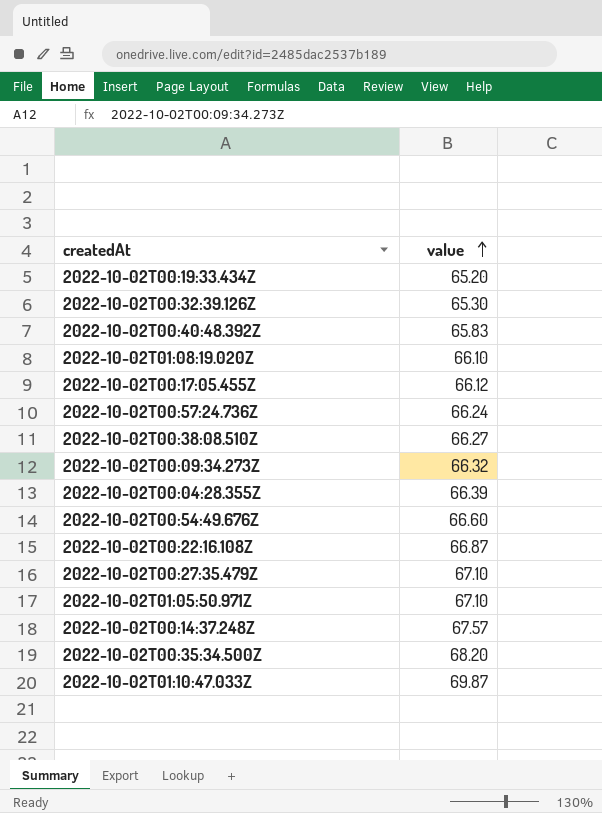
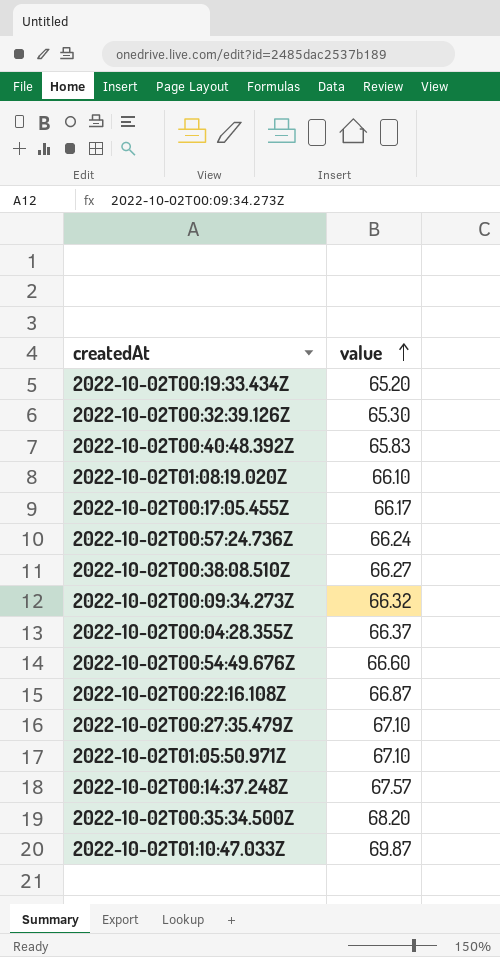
2022-10-02T00:17:05.455Z | value: 66.12 -> 66.17
2022-10-02T00:04:28.355Z | value: 66.39 -> 66.37

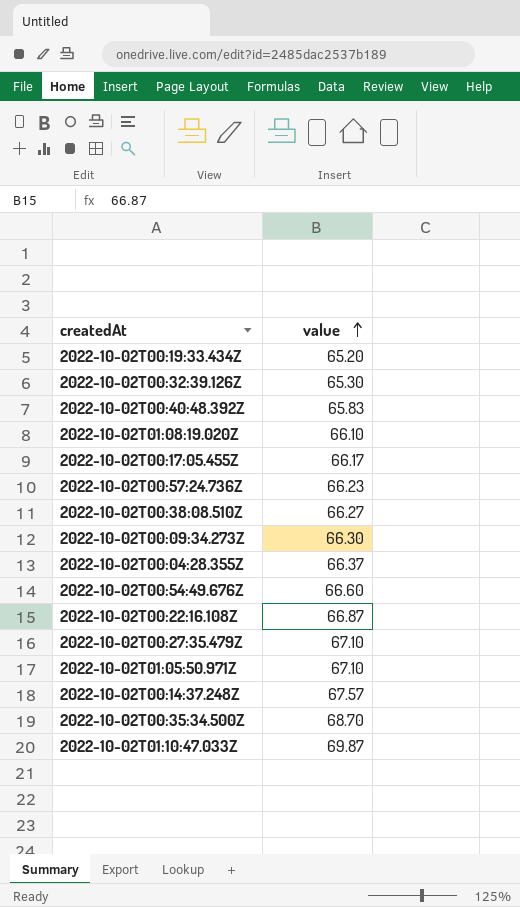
2022-10-02T00:57:24.736Z | value: 66.24 -> 66.23
2022-10-02T00:09:34.273Z | value: 66.32 -> 66.30
2022-10-02T00:35:34.500Z | value: 68.20 -> 68.70

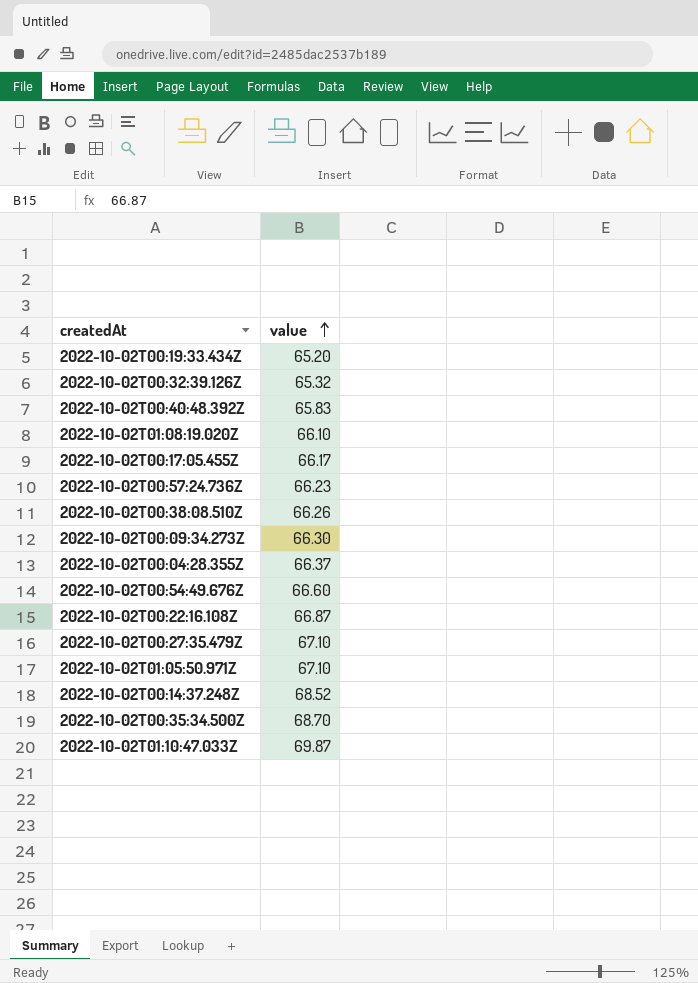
2022-10-02T00:32:39.126Z | value: 65.30 -> 65.32
2022-10-02T00:38:08.510Z | value: 66.27 -> 66.26
2022-10-02T00:14:37.248Z | value: 67.57 -> 68.52

